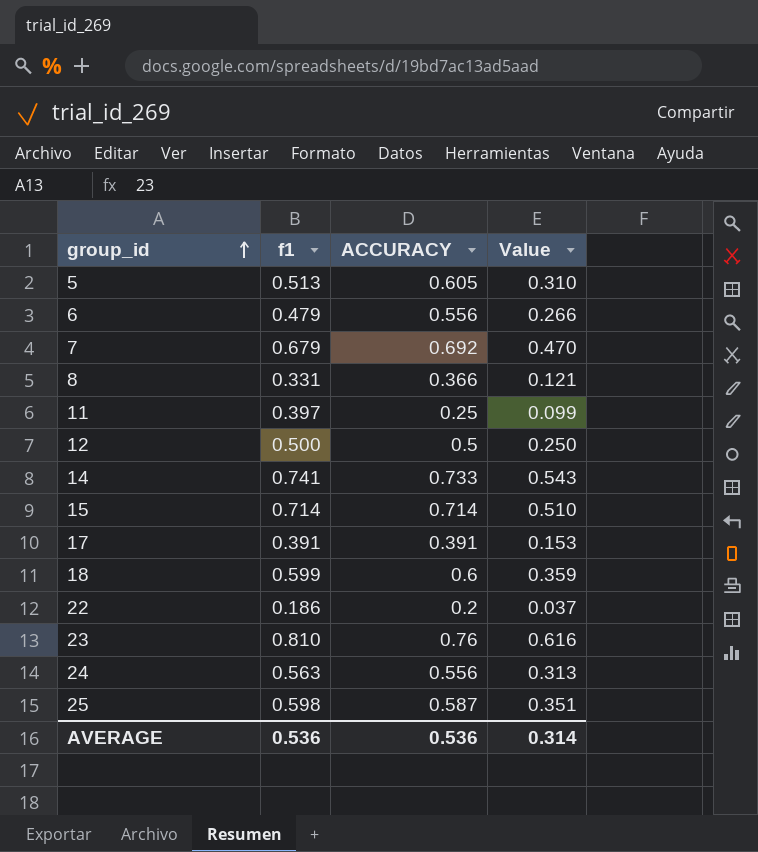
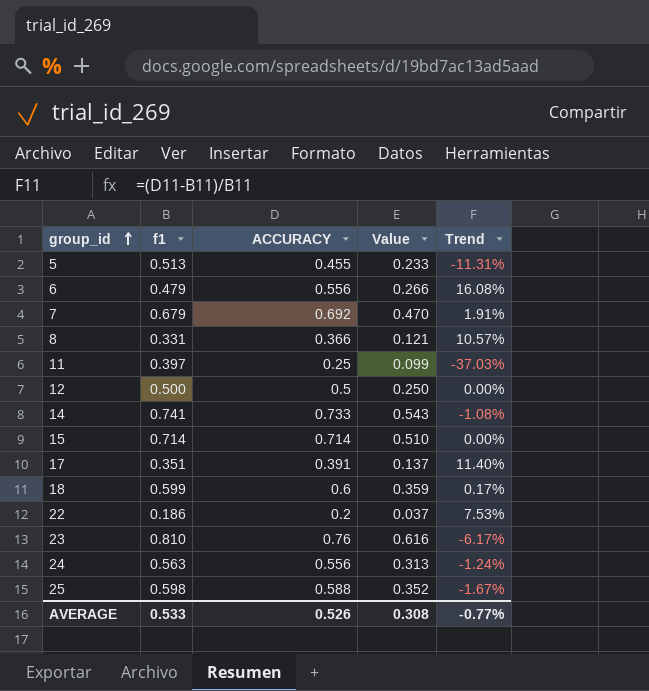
column Trend | formula: none -> ([ACCURACY] - [f1]) / [f1]
5 | ACCURACY: 0.605 -> 0.455
5 | Value: 0.310 -> 0.233
17 | f1: 0.391 -> 0.351
17 | Value: 0.153 -> 0.137
25 | ACCURACY: 0.587 -> 0.588
25 | Value: 0.351 -> 0.352
AVERAGE | f1: 0.536 -> 0.533
AVERAGE | ACCURACY: 0.536 -> 0.526
AVERAGE | Value: 0.314 -> 0.308

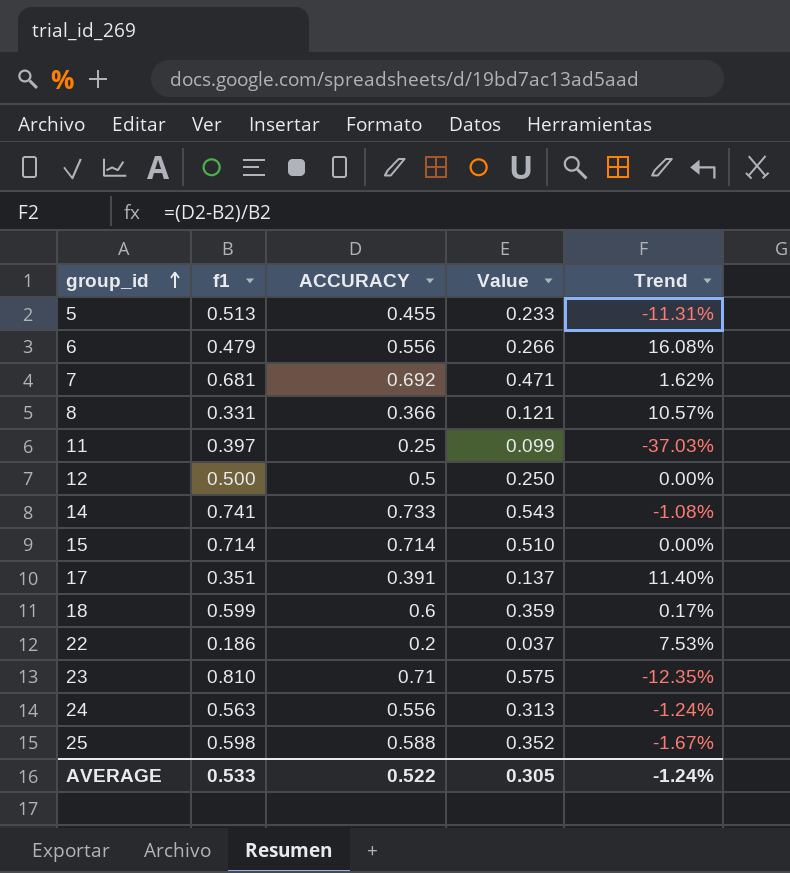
7 | f1: 0.679 -> 0.681
7 | Value: 0.470 -> 0.471
7 | Trend: 1.91% -> 1.62%
23 | ACCURACY: 0.76 -> 0.71
23 | Value: 0.616 -> 0.575
23 | Trend: -6.17% -> -12.35%
AVERAGE | ACCURACY: 0.526 -> 0.522
AVERAGE | Value: 0.308 -> 0.305
AVERAGE | Trend: -0.77% -> -1.24%

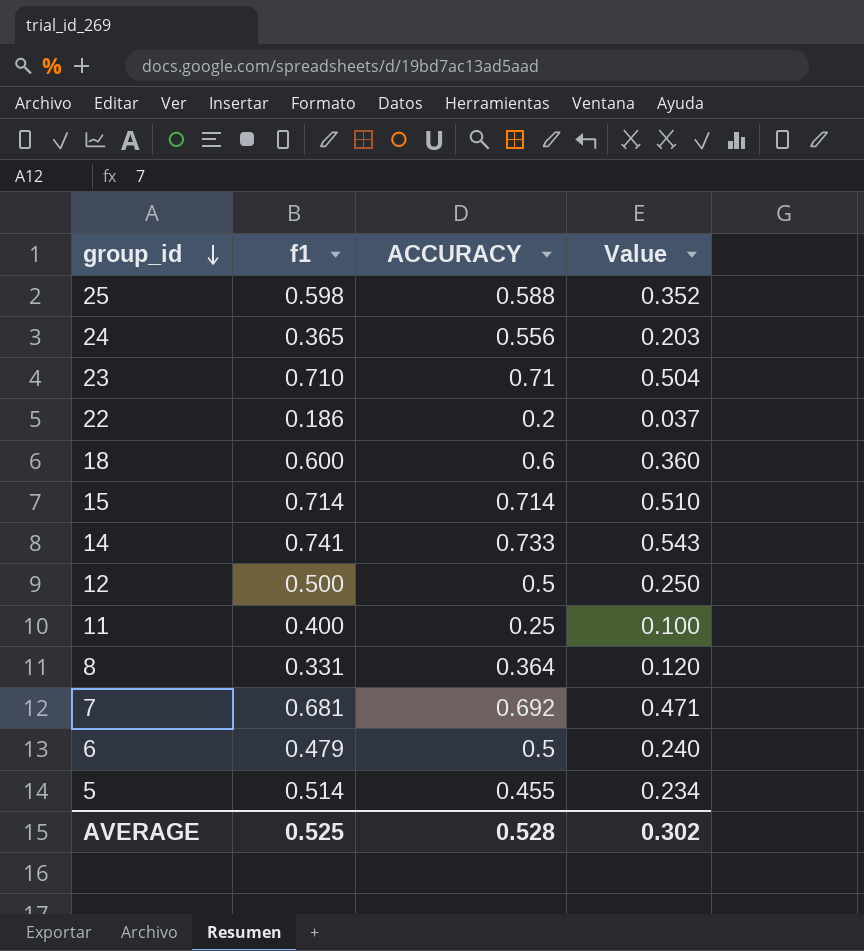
row order: group_id ascending -> group_id descending
column Trend | formula: ([ACCURACY] - [f1]) / [f1] -> none
row 17: 0.351 | 0.391 | 0.137 | 11.40% -> none
24 | f1: 0.563 -> 0.365
24 | Value: 0.313 -> 0.203
23 | f1: 0.810 -> 0.710
23 | Value: 0.575 -> 0.504
18 | f1: 0.599 -> 0.600
18 | Value: 0.359 -> 0.360
11 | f1: 0.397 -> 0.400
11 | Value: 0.099 -> 0.100
8 | ACCURACY: 0.366 -> 0.364
8 | Value: 0.121 -> 0.120
6 | ACCURACY: 0.556 -> 0.5
6 | Value: 0.266 -> 0.240
5 | f1: 0.513 -> 0.514
5 | Value: 0.233 -> 0.234
AVERAGE | f1: 0.533 -> 0.525
AVERAGE | ACCURACY: 0.522 -> 0.528
AVERAGE | Value: 0.305 -> 0.302

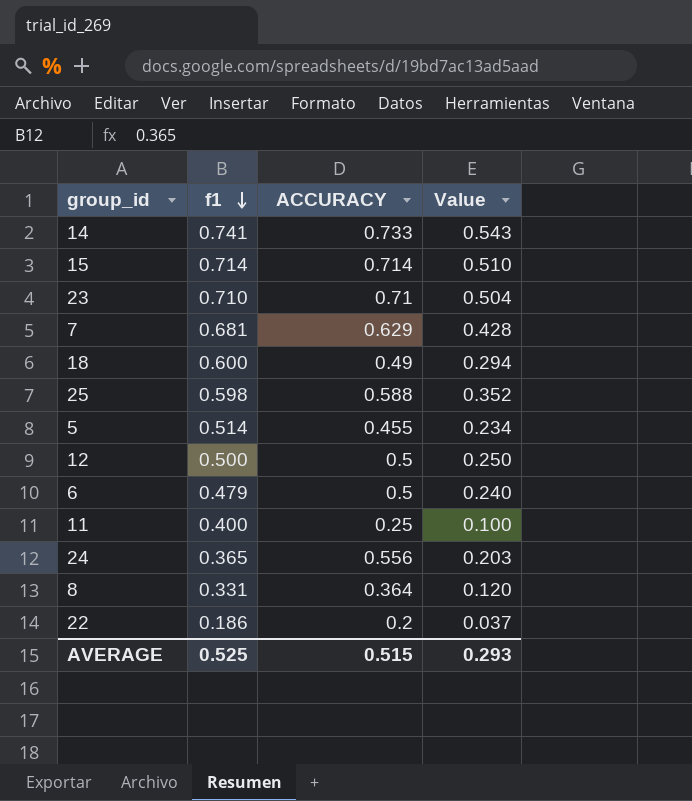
row order: group_id descending -> f1 descending
7 | ACCURACY: 0.692 -> 0.629
7 | Value: 0.471 -> 0.428
18 | ACCURACY: 0.6 -> 0.49
18 | Value: 0.360 -> 0.294
AVERAGE | ACCURACY: 0.528 -> 0.515
AVERAGE | Value: 0.302 -> 0.293

